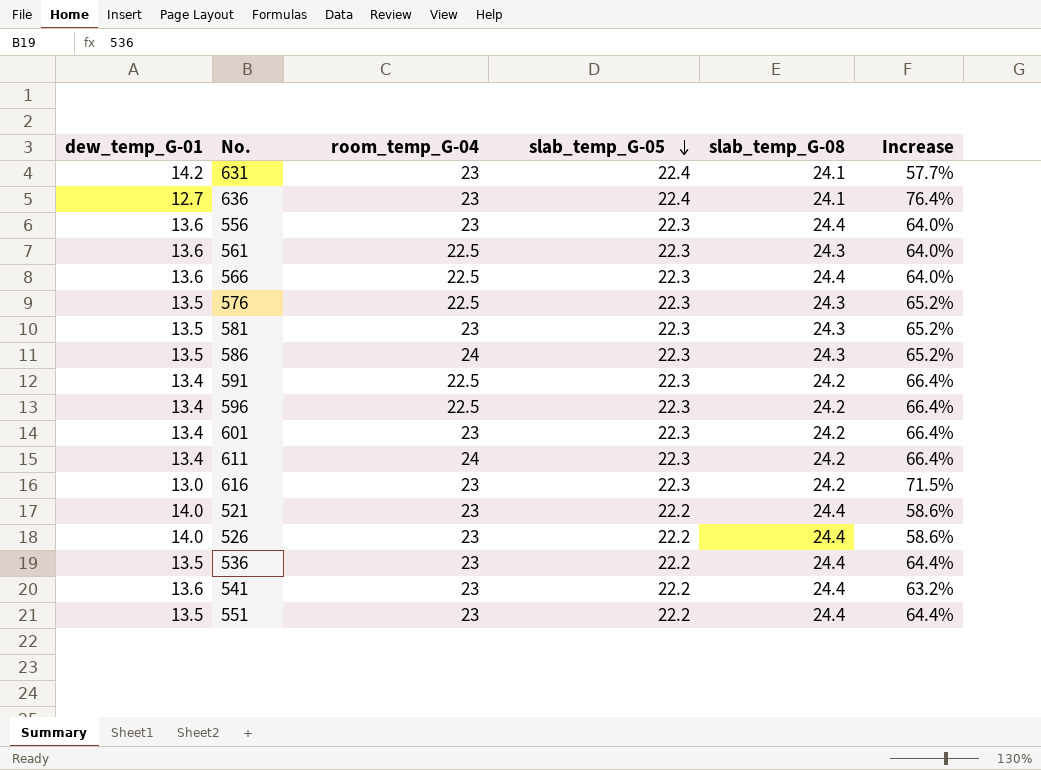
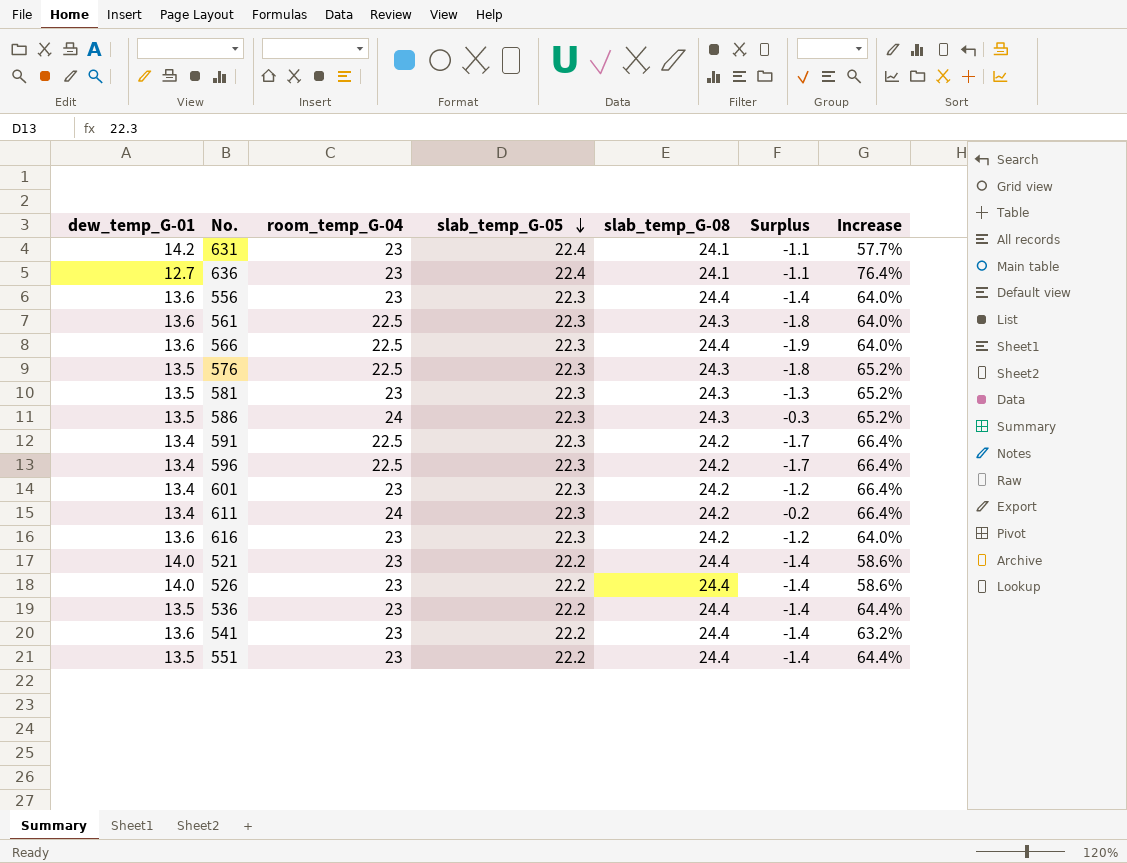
column Surplus | formula: none -> [room_temp_G-04] - [slab_temp_G-08]
616 | dew_temp_G-01: 13.0 -> 13.6
616 | Increase: 71.5% -> 64.0%

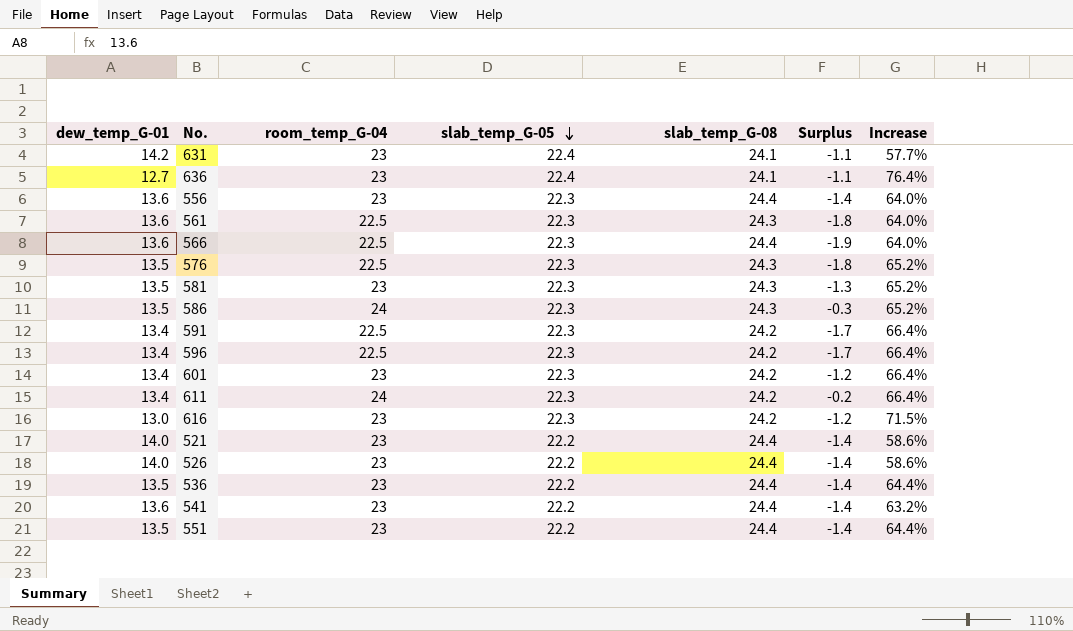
616 | dew_temp_G-01: 13.6 -> 13.0
616 | Increase: 64.0% -> 71.5%

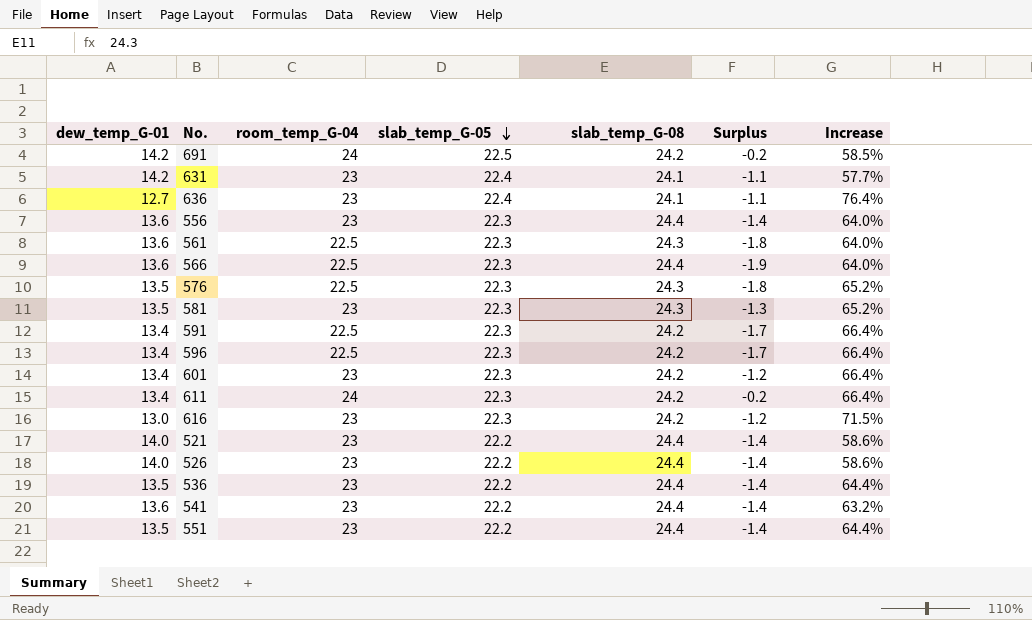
row 586: 13.5 | 24 | 22.3 | 24.3 | -0.3 | 65.2% -> none
row 691: none -> 14.2 | 24 | 22.5 | 24.2 | -0.2 | 58.5%

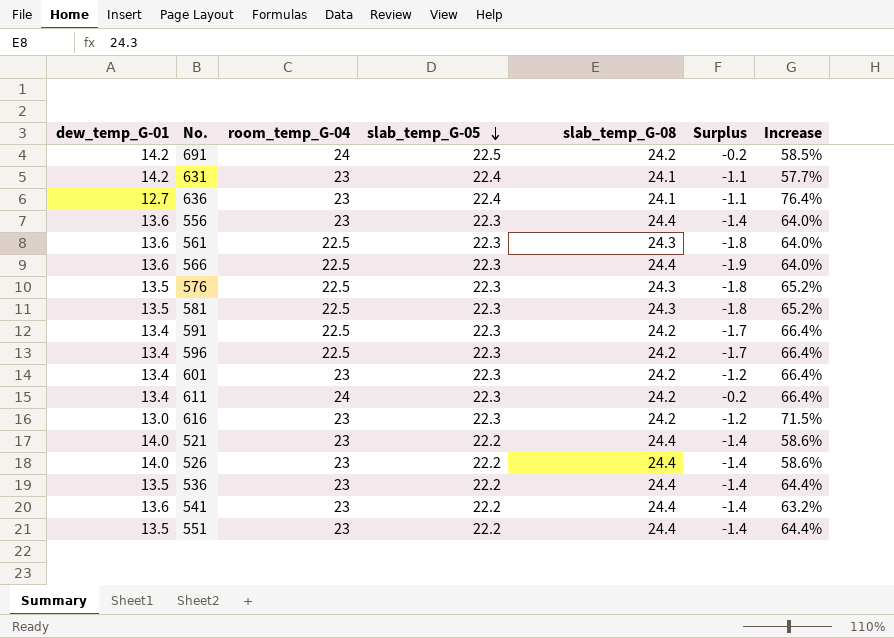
581 | room_temp_G-04: 23 -> 22.5
581 | Surplus: -1.3 -> -1.8

